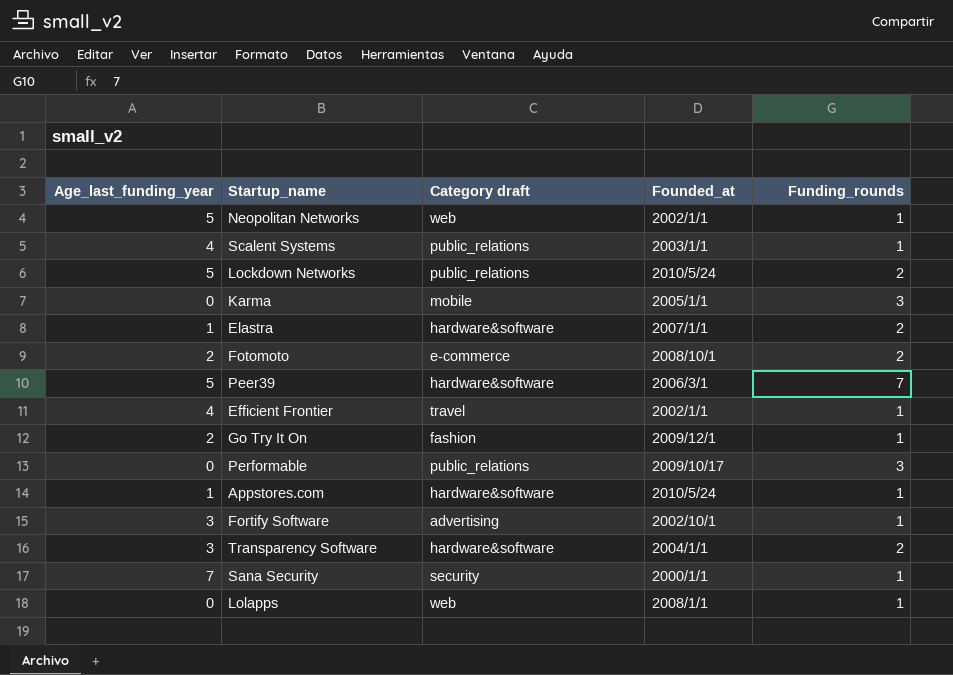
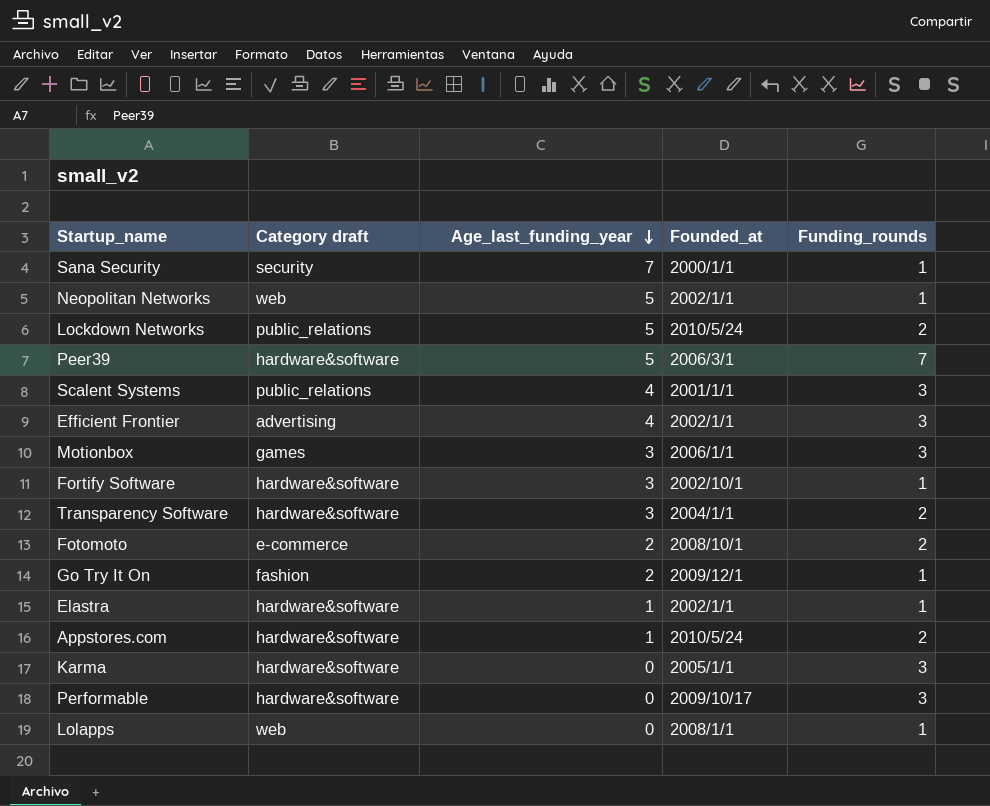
row order: none -> Age_last_funding_year descending
column Age_last_funding_year | position: 1 -> 3
Scalent Systems | Founded_at: 2003/1/1 -> 2001/1/1
Scalent Systems | Funding_rounds: 1 -> 3
Efficient Frontier | Category draft: travel -> advertising
Efficient Frontier | Funding_rounds: 1 -> 3
row Motionbox: none -> games | 3 | 2006/1/1 | 3
Fortify Software | Category draft: advertising -> hardware&software
Elastra | Founded_at: 2007/1/1 -> 2002/1/1
Elastra | Funding_rounds: 2 -> 1
Appstores.com | Funding_rounds: 1 -> 2
Karma | Category draft: mobile -> hardware&software
Performable | Category draft: public_relations -> hardware&software

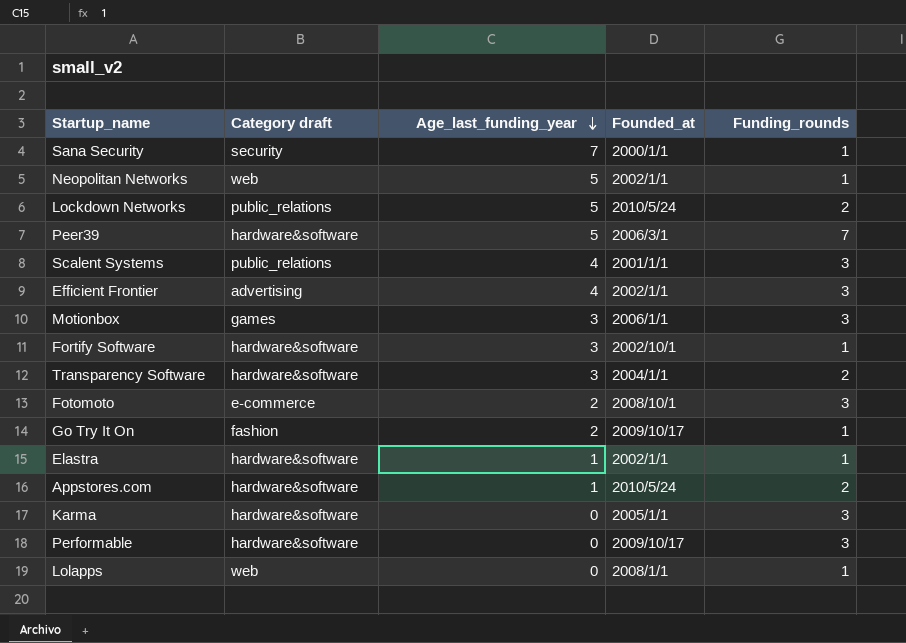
Fotomoto | Funding_rounds: 2 -> 3
Go Try It On | Founded_at: 2009/12/1 -> 2009/10/17

